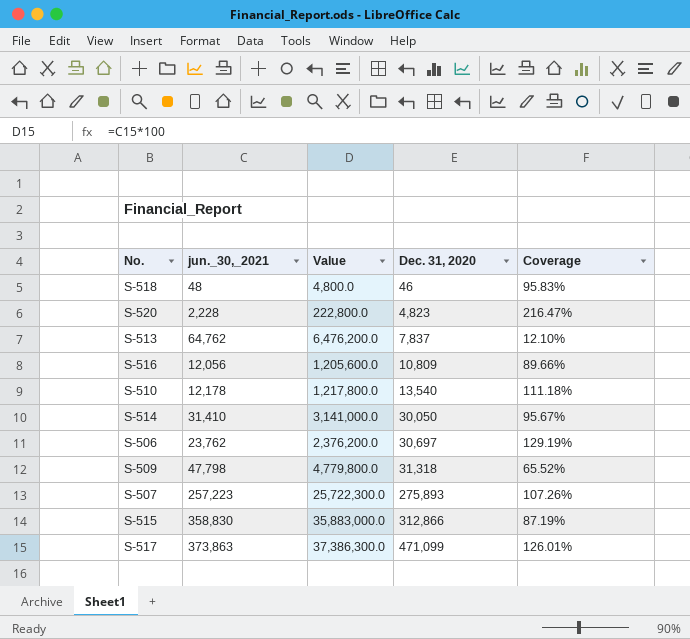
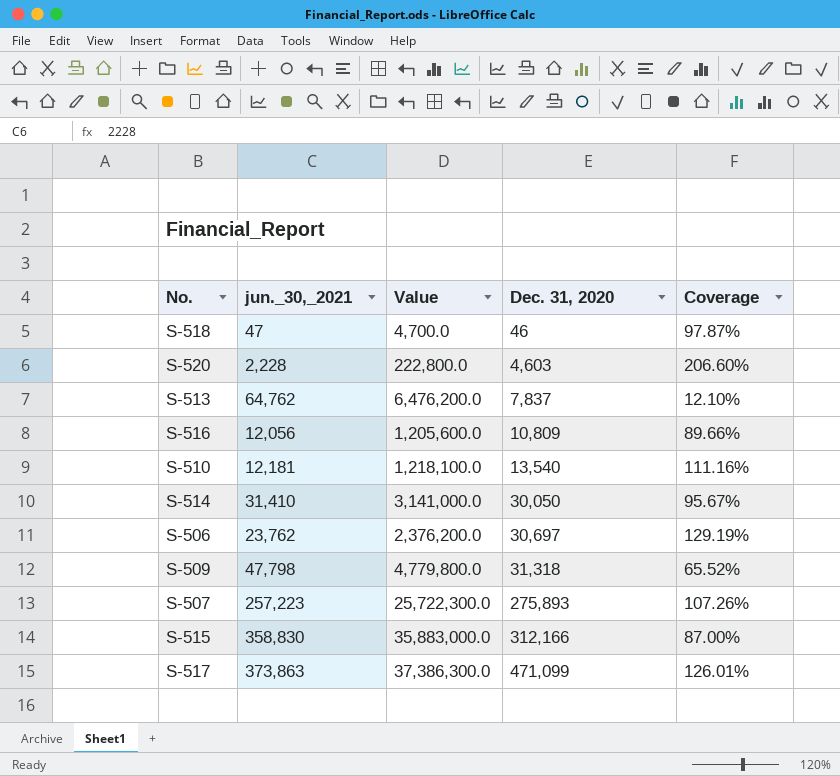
S-518 | jun._30,_2021: 48 -> 47
S-518 | Value: 4,800.0 -> 4,700.0
S-518 | Coverage: 95.83% -> 97.87%
S-520 | Dec. 31, 2020: 4,823 -> 4,603
S-520 | Coverage: 216.47% -> 206.60%
S-510 | jun._30,_2021: 12,178 -> 12,181
S-510 | Value: 1,217,800.0 -> 1,218,100.0
S-510 | Coverage: 111.18% -> 111.16%
S-515 | Dec. 31, 2020: 312,866 -> 312,166
S-515 | Coverage: 87.19% -> 87.00%

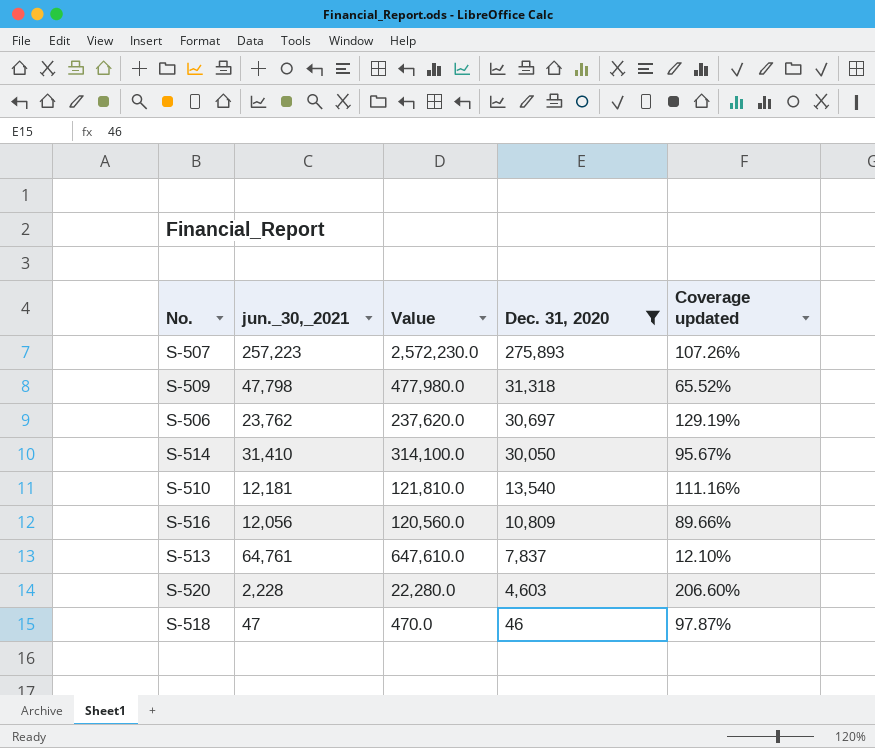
filter: none -> Dec. 31, 2020 <= 275,893
row order: Dec. 31, 2020 ascending -> Dec. 31, 2020 descending
column Value | formula: [jun._30,_2021] * 100 -> [jun._30,_2021] * 10
column name: Coverage -> Coverage updated
S-513 | jun._30,_2021: 64,762 -> 64,761

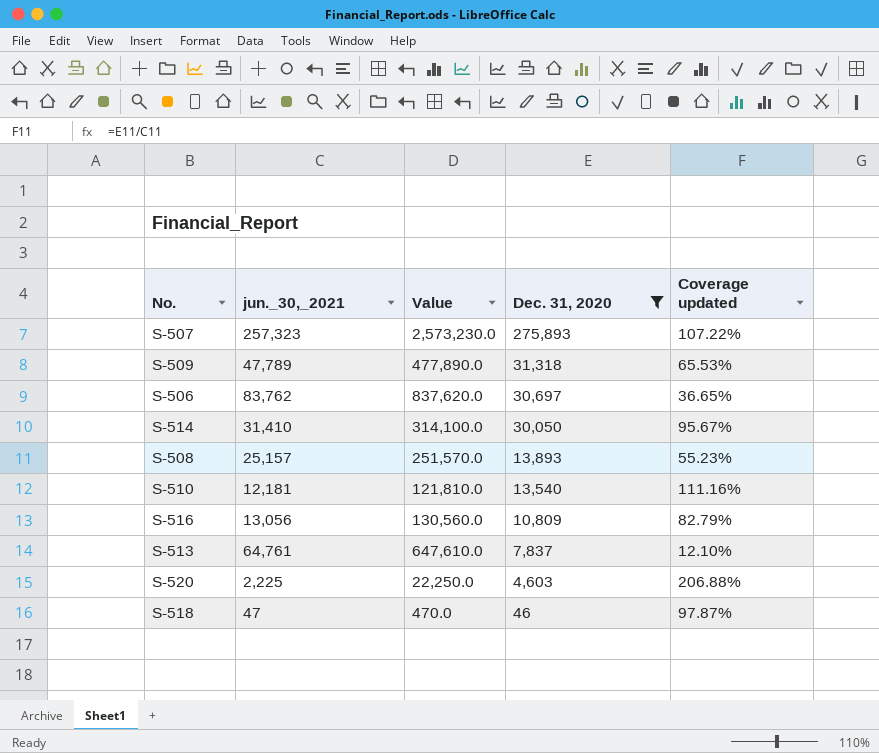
S-507 | jun._30,_2021: 257,223 -> 257,323
S-507 | Value: 2,572,230.0 -> 2,573,230.0
S-507 | Coverage updated: 107.26% -> 107.22%
S-509 | jun._30,_2021: 47,798 -> 47,789
S-509 | Value: 477,980.0 -> 477,890.0
S-509 | Coverage updated: 65.52% -> 65.53%
S-506 | jun._30,_2021: 23,762 -> 83,762
S-506 | Value: 237,620.0 -> 837,620.0
S-506 | Coverage updated: 129.19% -> 36.65%
row S-508: none -> 25,157 | 251,570.0 | 13,893 | 55.23%
S-516 | jun._30,_2021: 12,056 -> 13,056
S-516 | Value: 120,560.0 -> 130,560.0
S-516 | Coverage updated: 89.66% -> 82.79%
S-520 | jun._30,_2021: 2,228 -> 2,225
S-520 | Value: 22,280.0 -> 22,250.0
S-520 | Coverage updated: 206.60% -> 206.88%

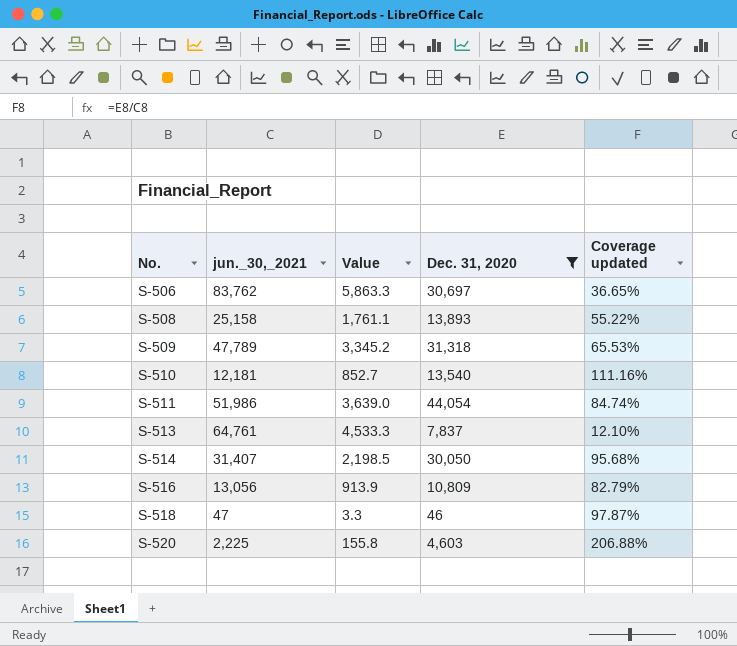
row order: Dec. 31, 2020 descending -> No. ascending
column Value | formula: [jun._30,_2021] * 10 -> [jun._30,_2021] * 0.07
row S-507: 257,323 | 2,573,230.0 | 275,893 | 107.22% -> none
S-508 | jun._30,_2021: 25,157 -> 25,158
S-508 | Coverage updated: 55.23% -> 55.22%
row S-511: none -> 51,986 | 3,639.0 | 44,054 | 84.74%
S-514 | jun._30,_2021: 31,410 -> 31,407
S-514 | Coverage updated: 95.67% -> 95.68%

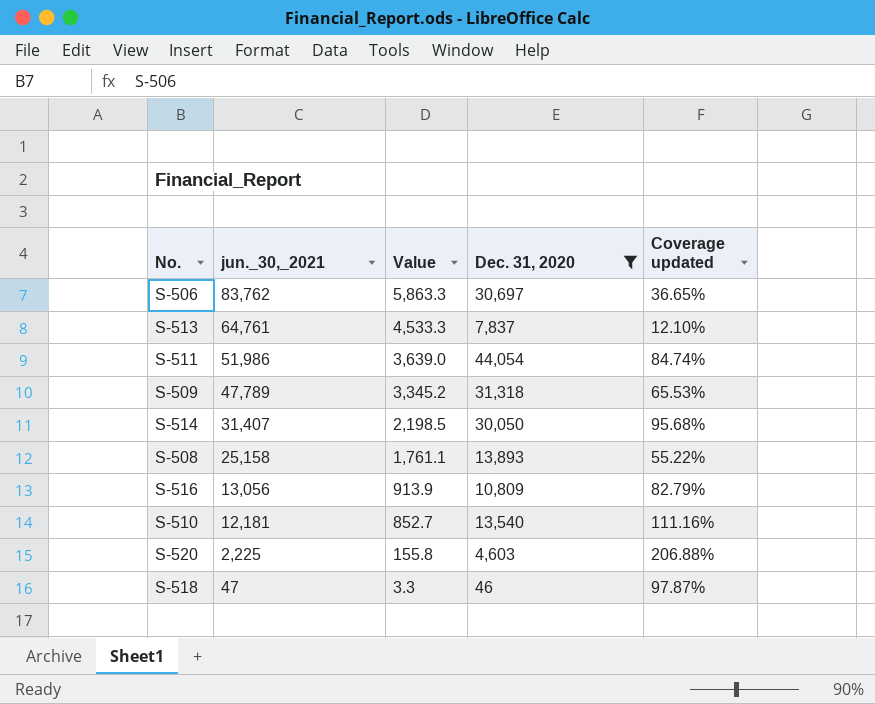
row order: No. ascending -> jun._30,_2021 descending

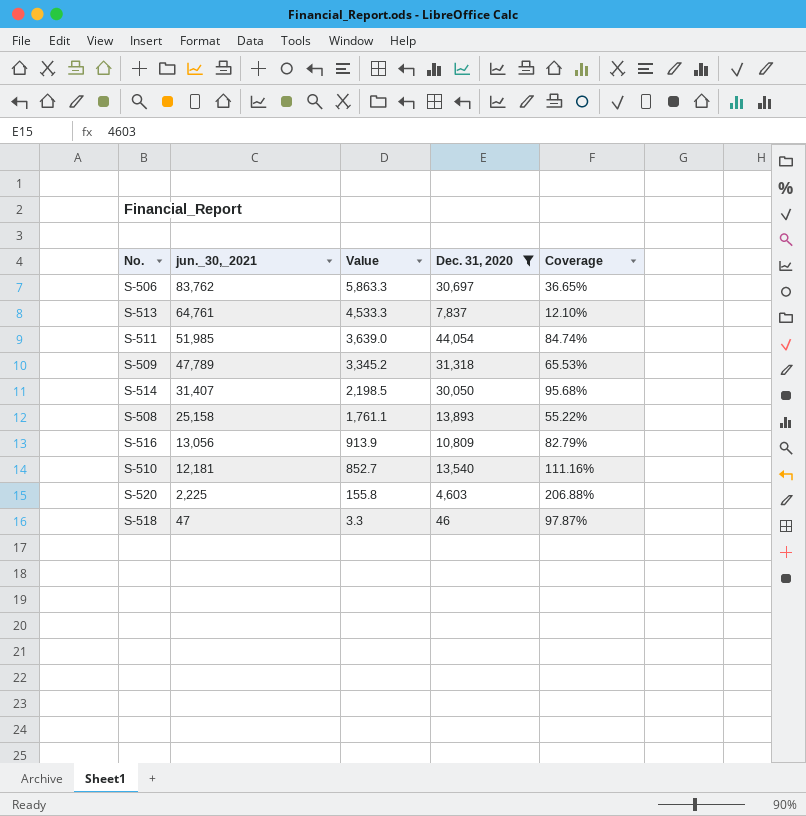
column name: Coverage updated -> Coverage
S-511 | jun._30,_2021: 51,986 -> 51,985

